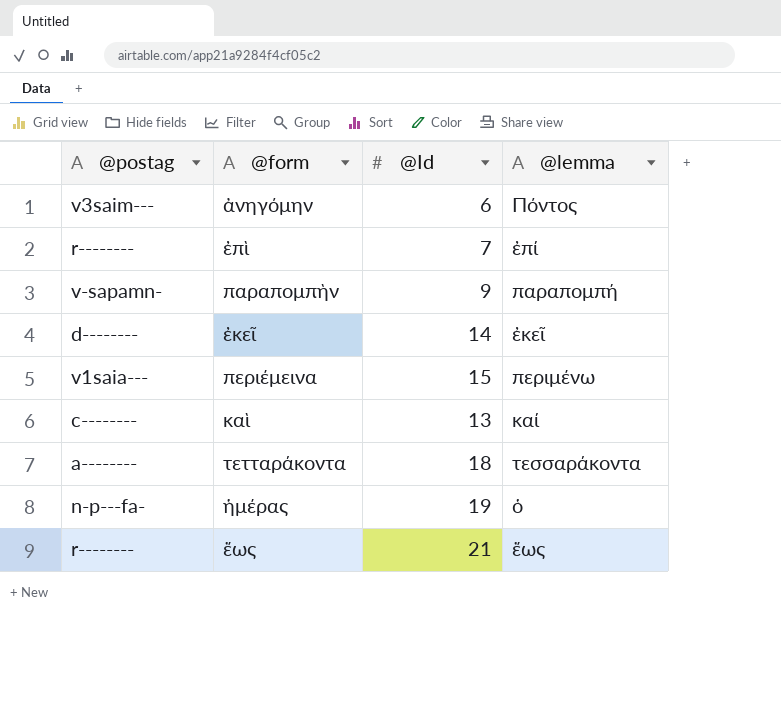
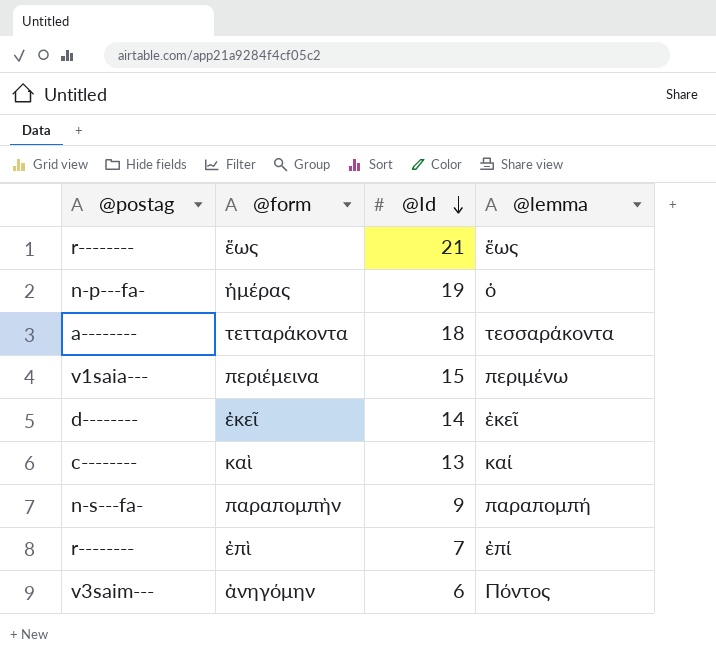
row order: none -> @Id descending
παραπομπὴν | @postag: v-sapamn- -> n-s---fa-

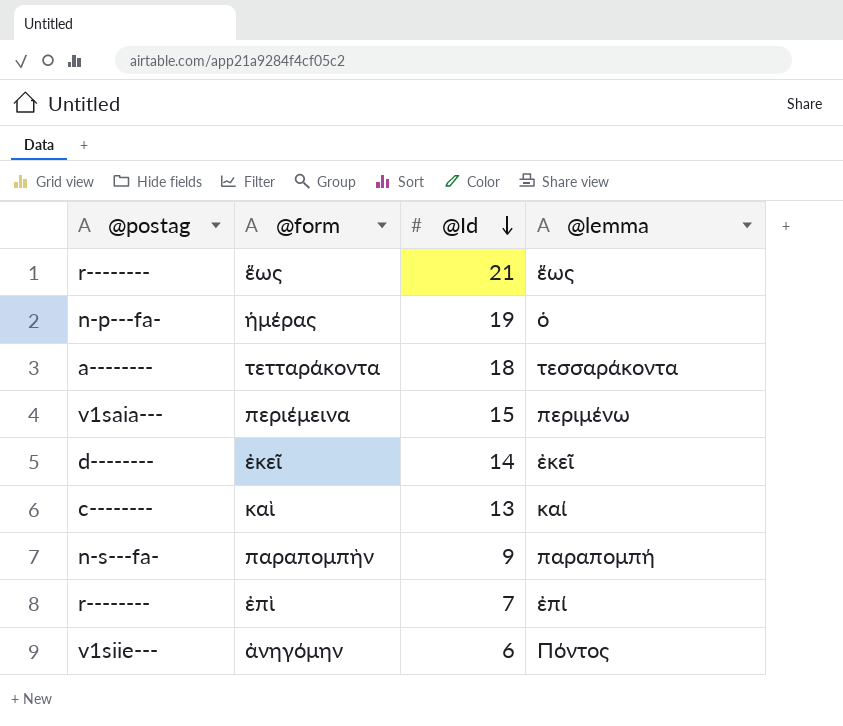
ἀνηγόμην | @postag: v3saim--- -> v1siie---

